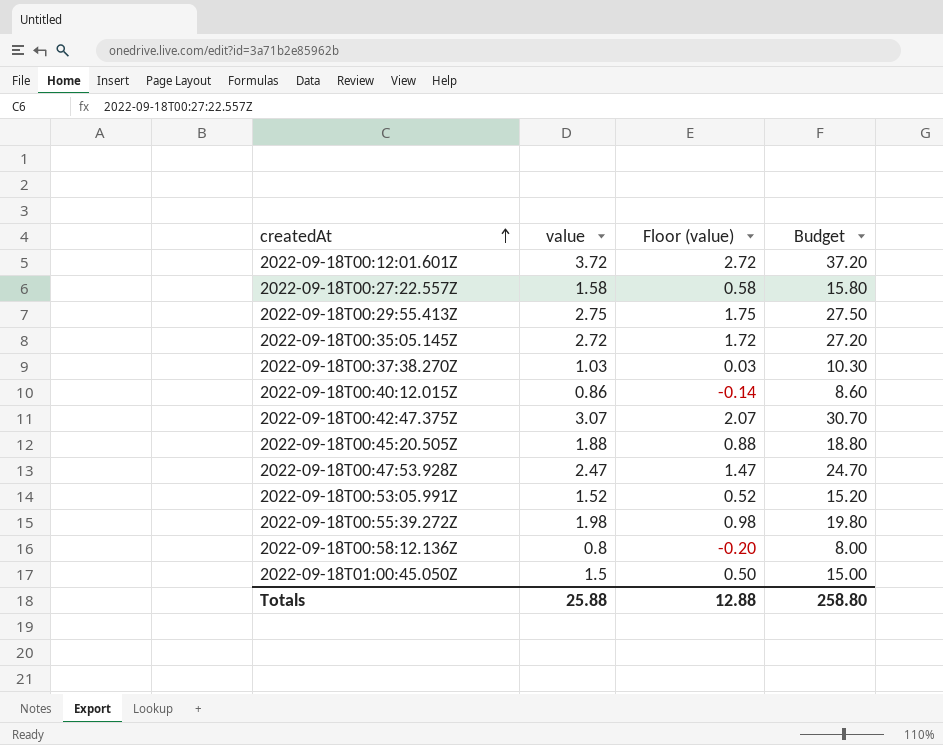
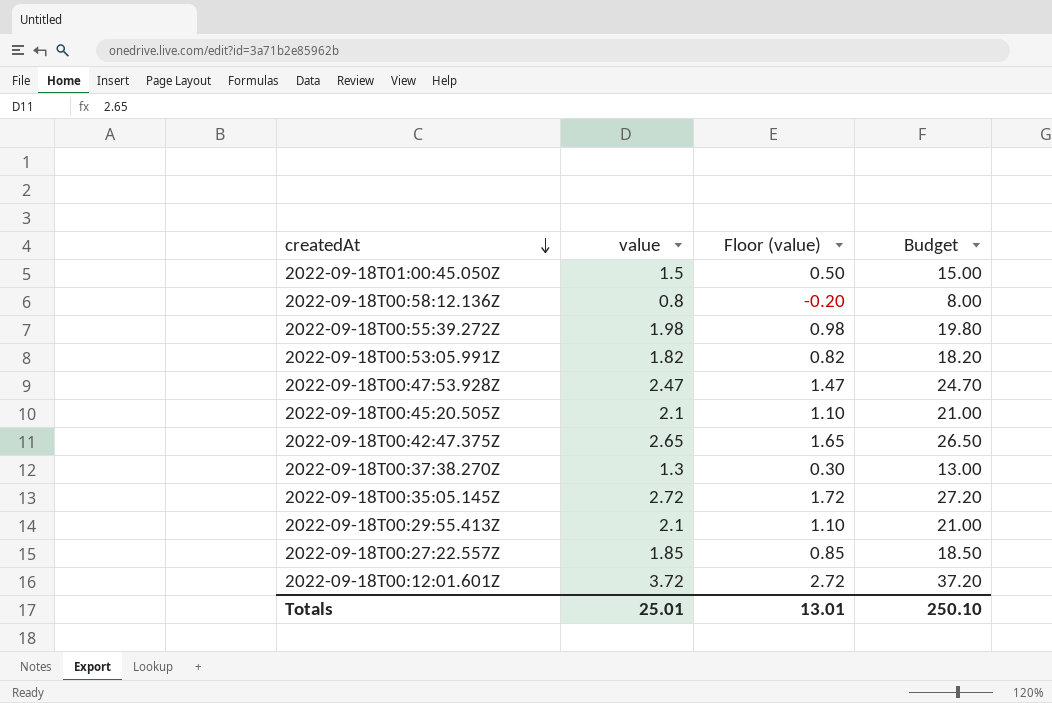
row order: createdAt ascending -> createdAt descending
row 2022-09-18T00:40:12.015Z: 0.86 | -0.14 | 8.60 -> none
2022-09-18T00:53:05.991Z | value: 1.52 -> 1.82
2022-09-18T00:53:05.991Z | Floor (value): 0.52 -> 0.82
2022-09-18T00:53:05.991Z | Budget: 15.20 -> 18.20
2022-09-18T00:45:20.505Z | value: 1.88 -> 2.1
2022-09-18T00:45:20.505Z | Floor (value): 0.88 -> 1.10
2022-09-18T00:45:20.505Z | Budget: 18.80 -> 21.00
2022-09-18T00:42:47.375Z | value: 3.07 -> 2.65
2022-09-18T00:42:47.375Z | Floor (value): 2.07 -> 1.65
2022-09-18T00:42:47.375Z | Budget: 30.70 -> 26.50
2022-09-18T00:37:38.270Z | value: 1.03 -> 1.3
2022-09-18T00:37:38.270Z | Floor (value): 0.03 -> 0.30
2022-09-18T00:37:38.270Z | Budget: 10.30 -> 13.00
2022-09-18T00:29:55.413Z | value: 2.75 -> 2.1
2022-09-18T00:29:55.413Z | Floor (value): 1.75 -> 1.10
2022-09-18T00:29:55.413Z | Budget: 27.50 -> 21.00
2022-09-18T00:27:22.557Z | value: 1.58 -> 1.85
2022-09-18T00:27:22.557Z | Floor (value): 0.58 -> 0.85
2022-09-18T00:27:22.557Z | Budget: 15.80 -> 18.50
Totals | value: 25.88 -> 25.01
Totals | Floor (value): 12.88 -> 13.01
Totals | Budget: 258.80 -> 250.10

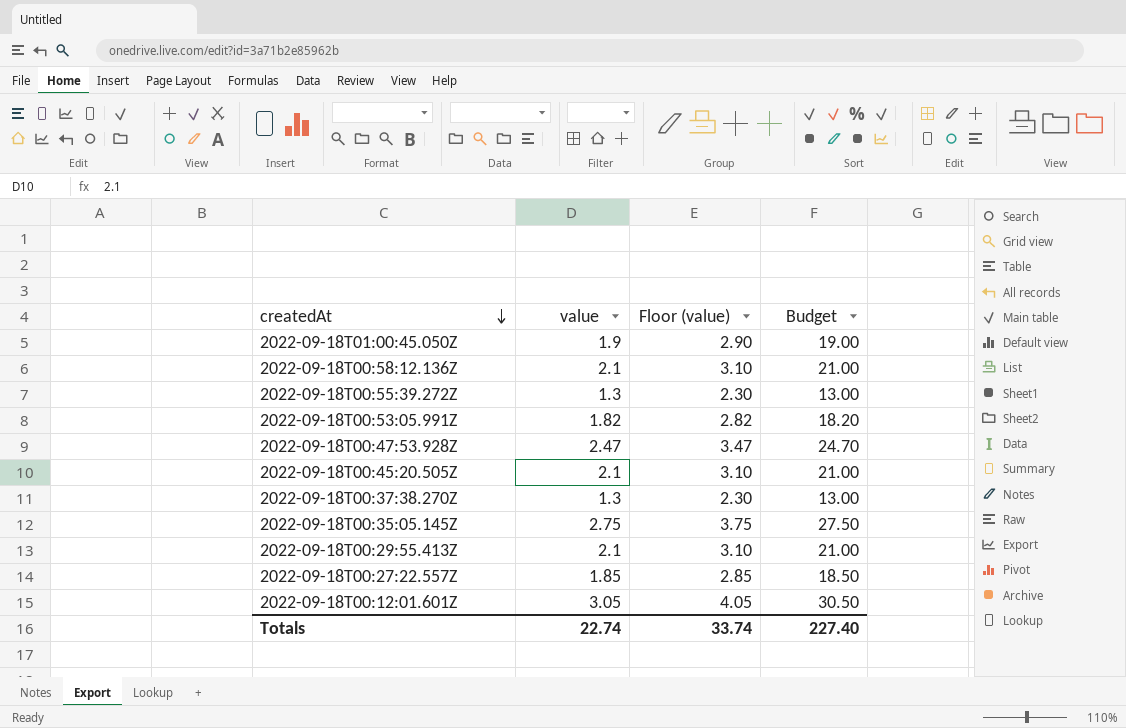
column Floor (value) | formula: [value] - 1 -> [value] + 1
row 2022-09-18T00:42:47.375Z: 2.65 | 1.65 | 26.50 -> none
2022-09-18T01:00:45.050Z | value: 1.5 -> 1.9
2022-09-18T01:00:45.050Z | Budget: 15.00 -> 19.00
2022-09-18T00:58:12.136Z | value: 0.8 -> 2.1
2022-09-18T00:58:12.136Z | Budget: 8.00 -> 21.00
2022-09-18T00:55:39.272Z | value: 1.98 -> 1.3
2022-09-18T00:55:39.272Z | Budget: 19.80 -> 13.00
2022-09-18T00:35:05.145Z | value: 2.72 -> 2.75
2022-09-18T00:35:05.145Z | Budget: 27.20 -> 27.50
2022-09-18T00:12:01.601Z | value: 3.72 -> 3.05
2022-09-18T00:12:01.601Z | Budget: 37.20 -> 30.50
Totals | value: 25.01 -> 22.74
Totals | Floor (value): 13.01 -> 33.74
Totals | Budget: 250.10 -> 227.40

